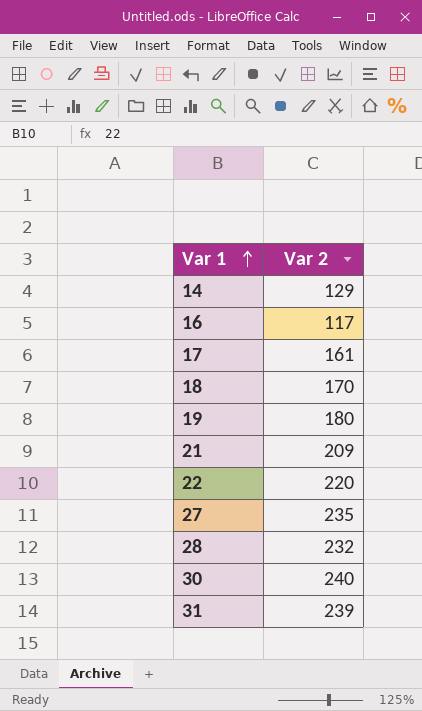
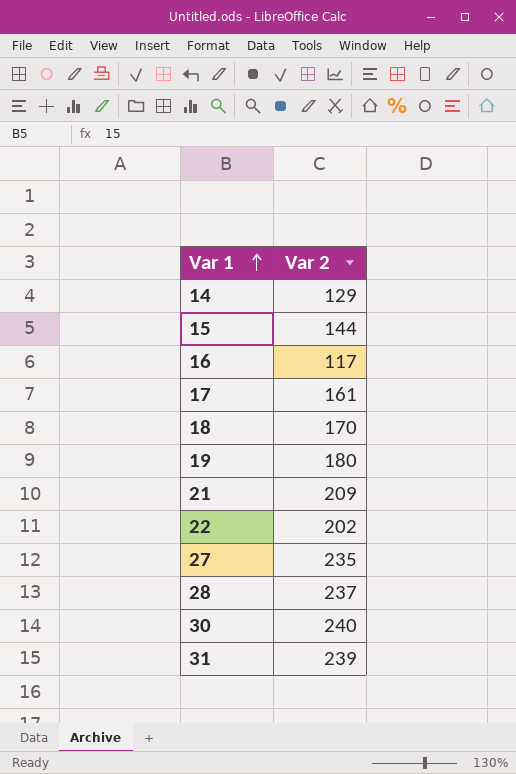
row 15: none -> 144
22 | Var 2: 220 -> 202
28 | Var 2: 232 -> 237

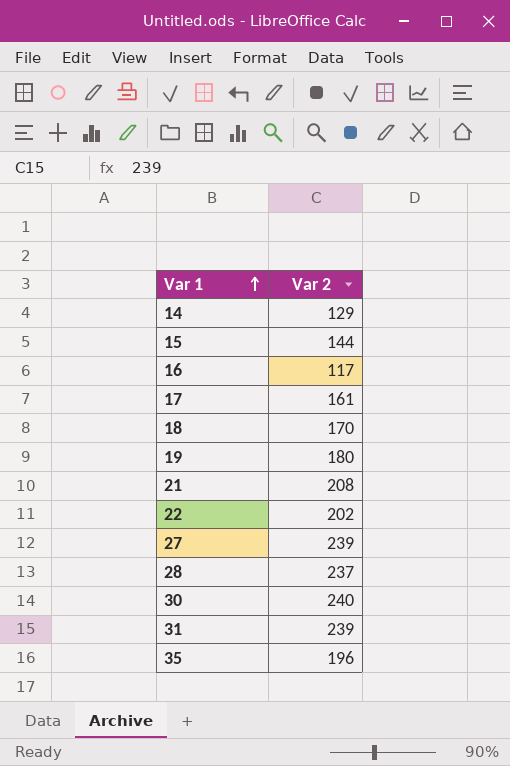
21 | Var 2: 209 -> 208
27 | Var 2: 235 -> 239
row 35: none -> 196

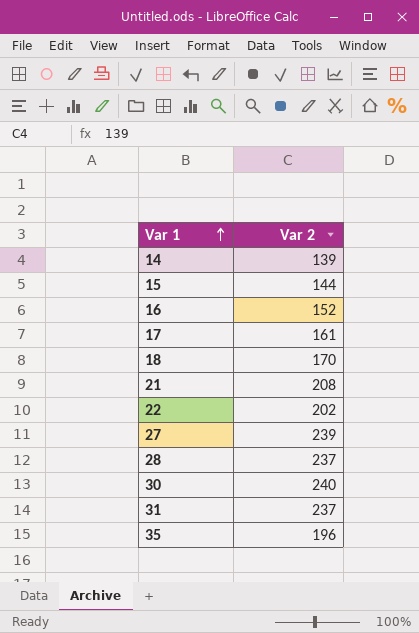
row 19: 180 -> none
14 | Var 2: 129 -> 139
16 | Var 2: 117 -> 152
31 | Var 2: 239 -> 237

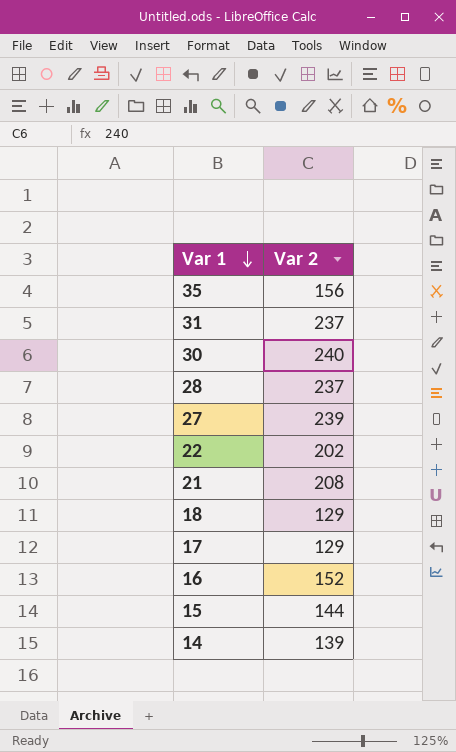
row order: Var 1 ascending -> Var 1 descending
35 | Var 2: 196 -> 156
18 | Var 2: 170 -> 129
17 | Var 2: 161 -> 129

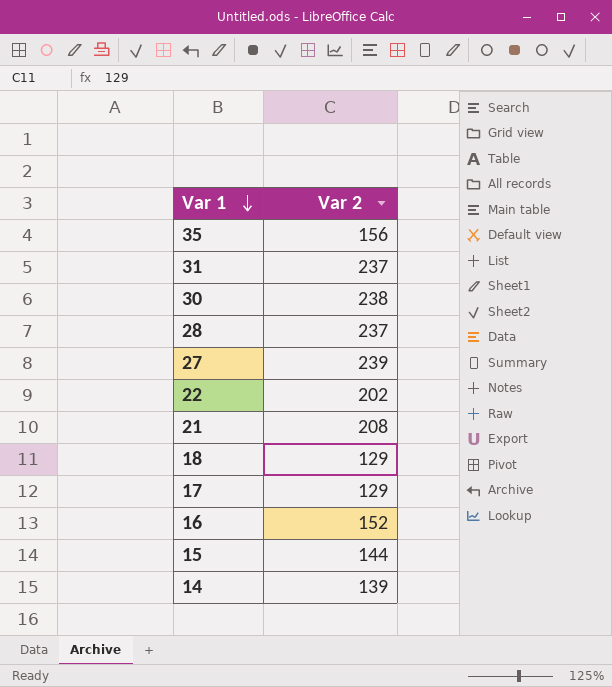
30 | Var 2: 240 -> 238

